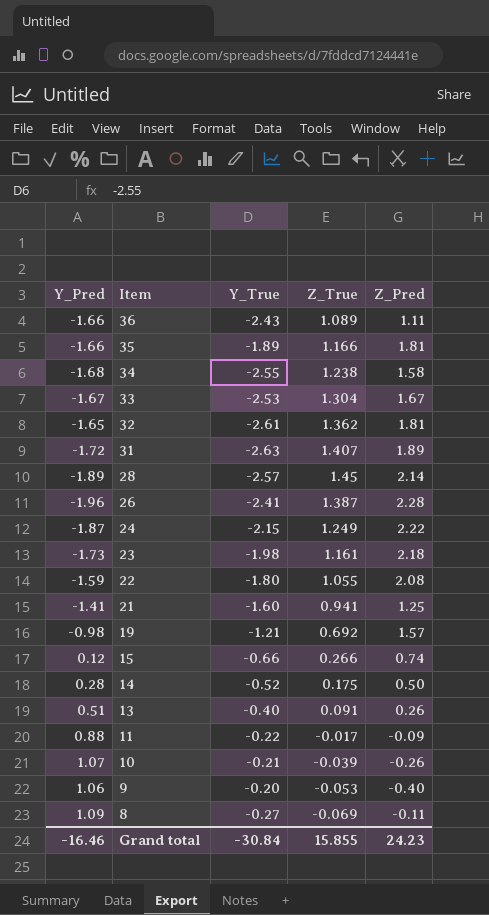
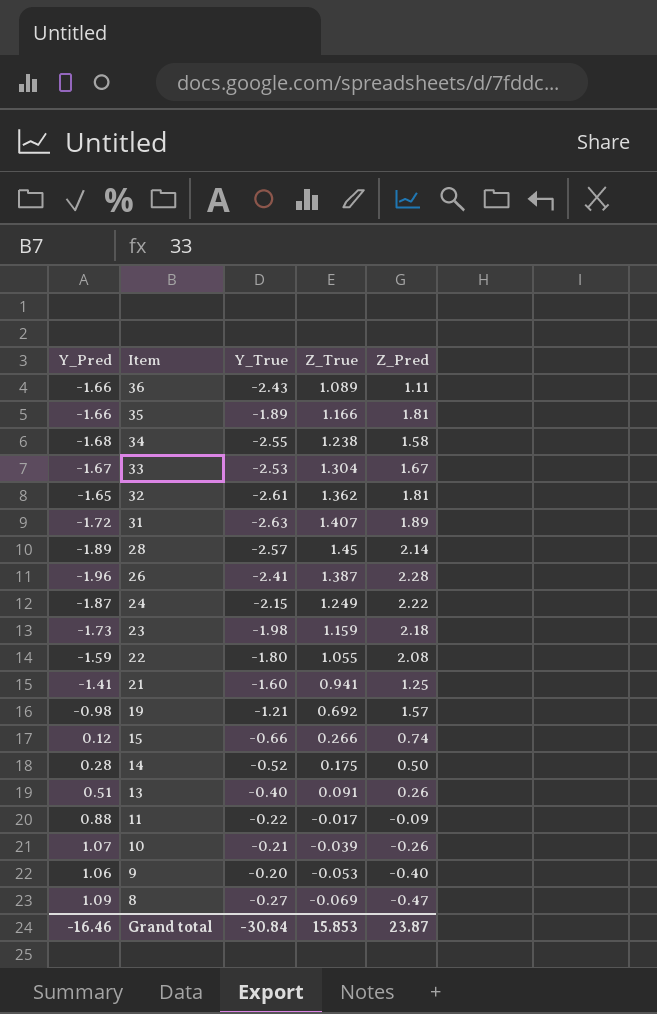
23 | Z_True: 1.161 -> 1.159
8 | Z_Pred: -0.11 -> -0.47
Grand total | Z_True: 15.855 -> 15.853
Grand total | Z_Pred: 24.23 -> 23.87

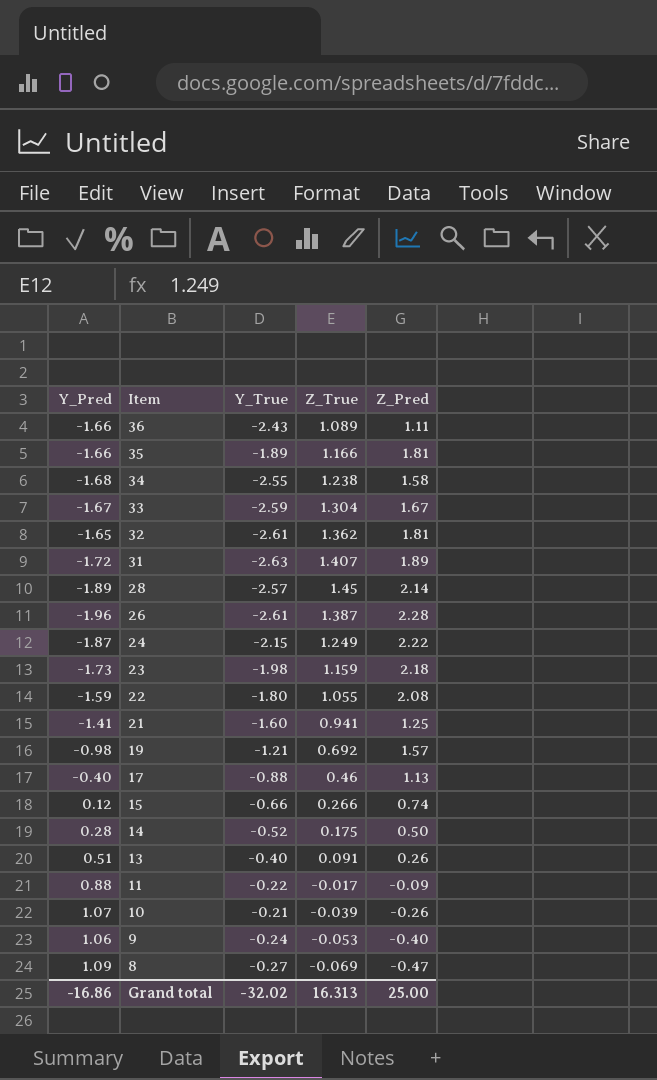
33 | Y_True: -2.53 -> -2.59
26 | Y_True: -2.41 -> -2.61
row 17: none -> -0.40 | -0.88 | 0.46 | 1.13
9 | Y_True: -0.20 -> -0.24
Grand total | Y_Pred: -16.46 -> -16.86
Grand total | Y_True: -30.84 -> -32.02
Grand total | Z_True: 15.853 -> 16.313
Grand total | Z_Pred: 23.87 -> 25.00

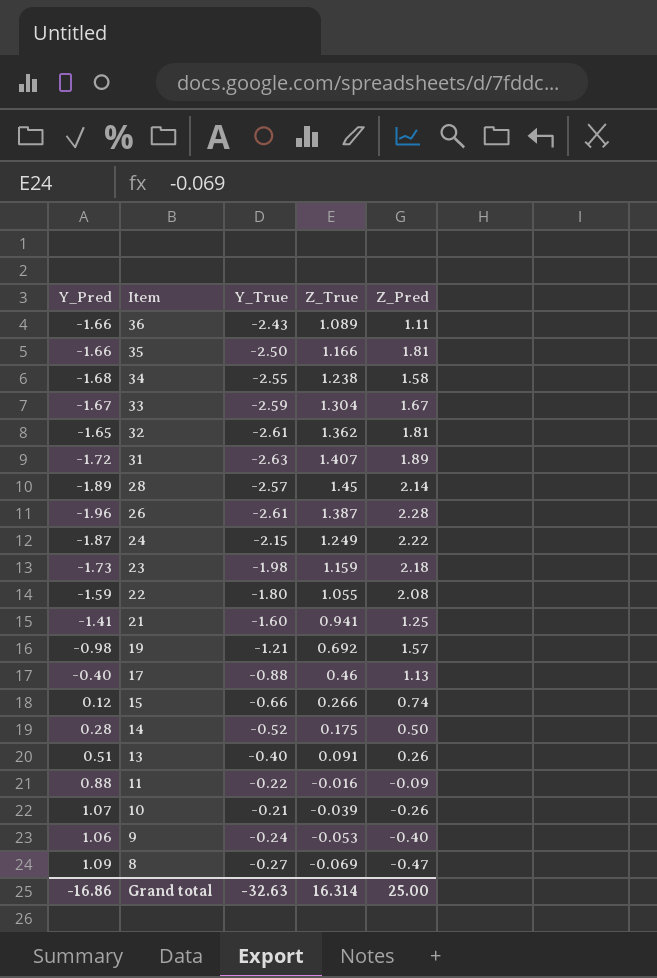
35 | Y_True: -1.89 -> -2.50
11 | Z_True: -0.017 -> -0.016
Grand total | Y_True: -32.02 -> -32.63
Grand total | Z_True: 16.313 -> 16.314

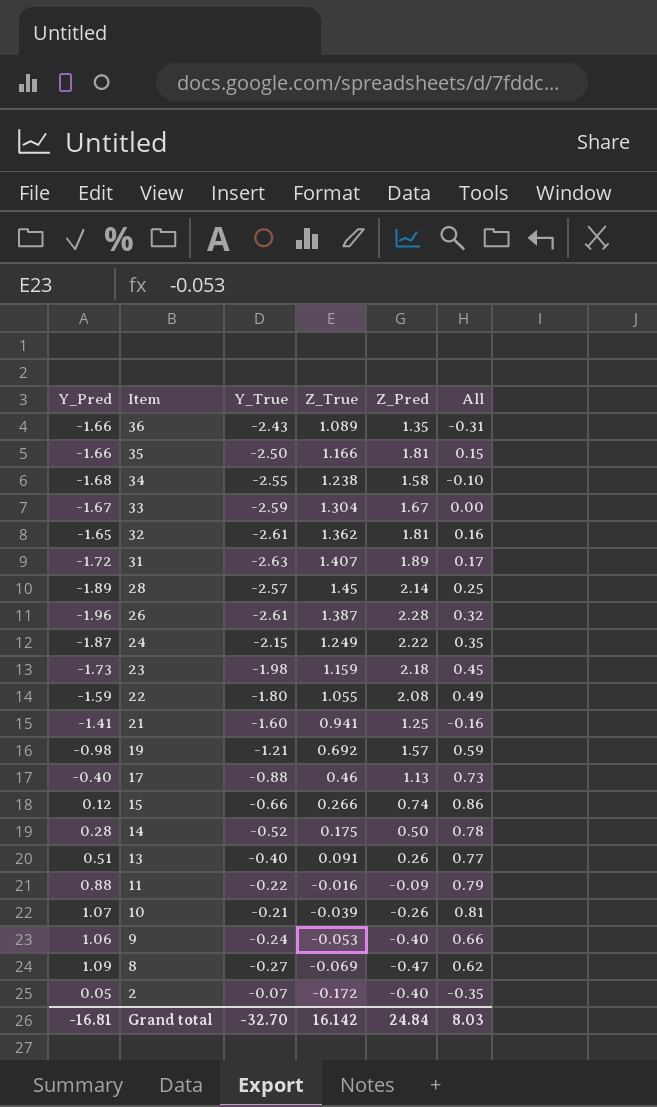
column All | formula: none -> [Y_Pred] + [Z_Pred]
36 | Z_Pred: 1.11 -> 1.35
row 2: none -> 0.05 | -0.07 | -0.172 | -0.40 | -0.35
Grand total | Y_Pred: -16.86 -> -16.81
Grand total | Y_True: -32.63 -> -32.70
Grand total | Z_True: 16.314 -> 16.142
Grand total | Z_Pred: 25.00 -> 24.84

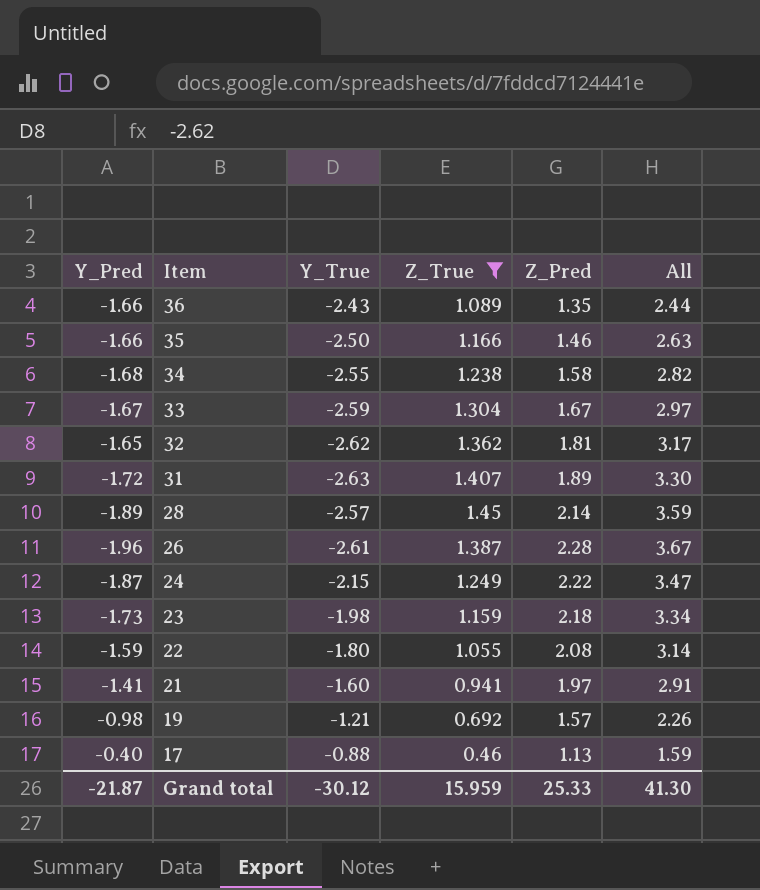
filter: none -> Z_True >= 0.46
column All | formula: [Y_Pred] + [Z_Pred] -> [Z_True] + [Z_Pred]
35 | Z_Pred: 1.81 -> 1.46
32 | Y_True: -2.61 -> -2.62
21 | Z_Pred: 1.25 -> 1.97
Grand total | Y_Pred: -16.81 -> -21.87
Grand total | Y_True: -32.70 -> -30.12
Grand total | Z_True: 16.142 -> 15.959
Grand total | Z_Pred: 24.84 -> 25.33
Grand total | All: 8.03 -> 41.30

